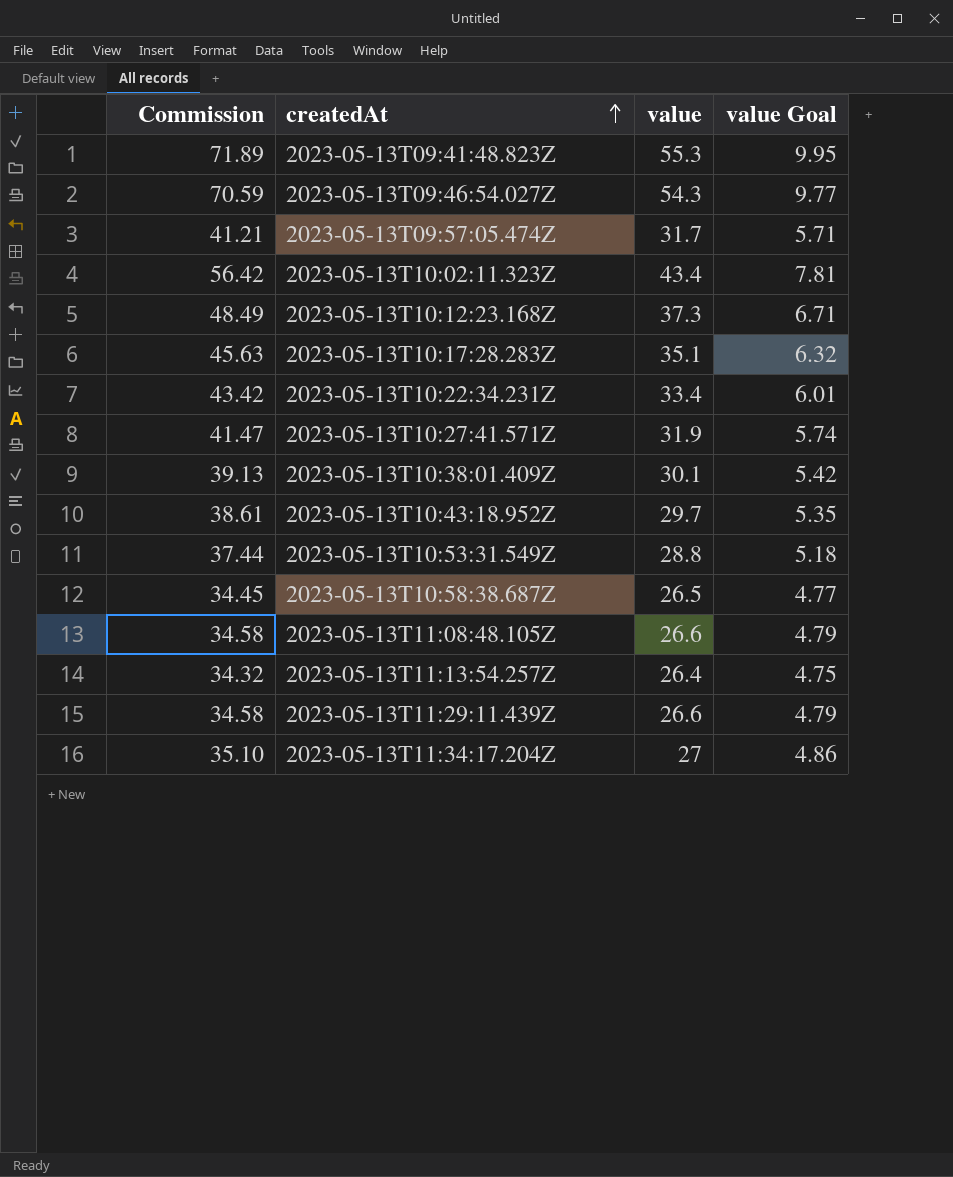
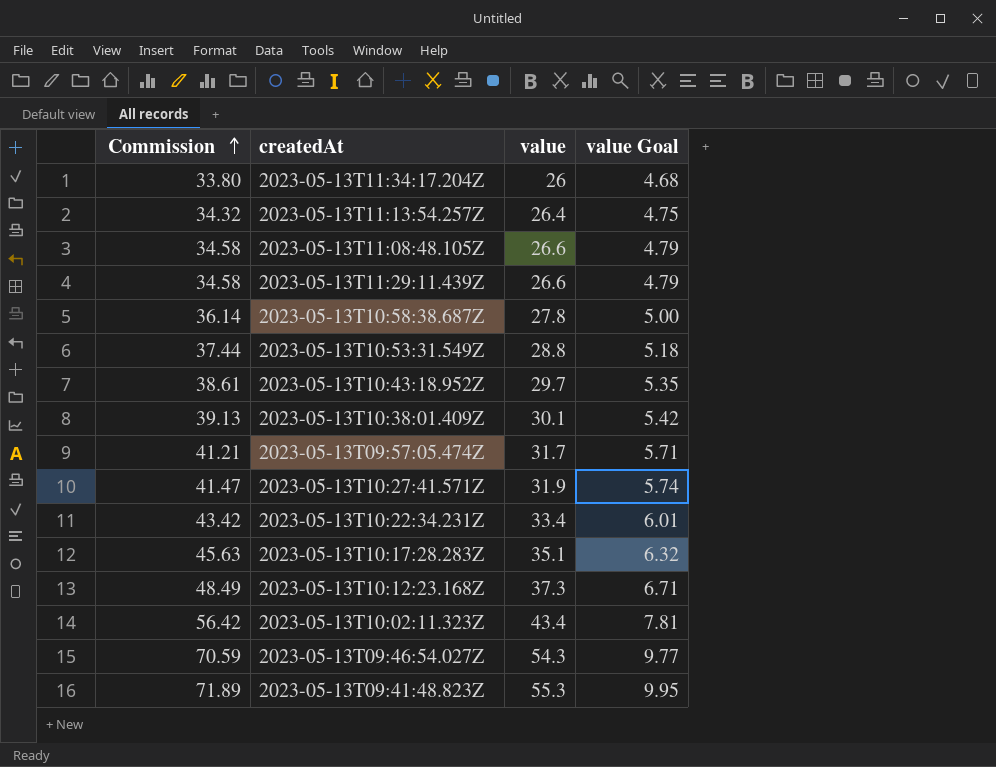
row order: createdAt ascending -> Commission ascending
2023-05-13T11:34:17.204Z | Commission: 35.10 -> 33.80
2023-05-13T11:34:17.204Z | value: 27 -> 26
2023-05-13T11:34:17.204Z | value Goal: 4.86 -> 4.68
2023-05-13T10:58:38.687Z | Commission: 34.45 -> 36.14
2023-05-13T10:58:38.687Z | value: 26.5 -> 27.8
2023-05-13T10:58:38.687Z | value Goal: 4.77 -> 5.00

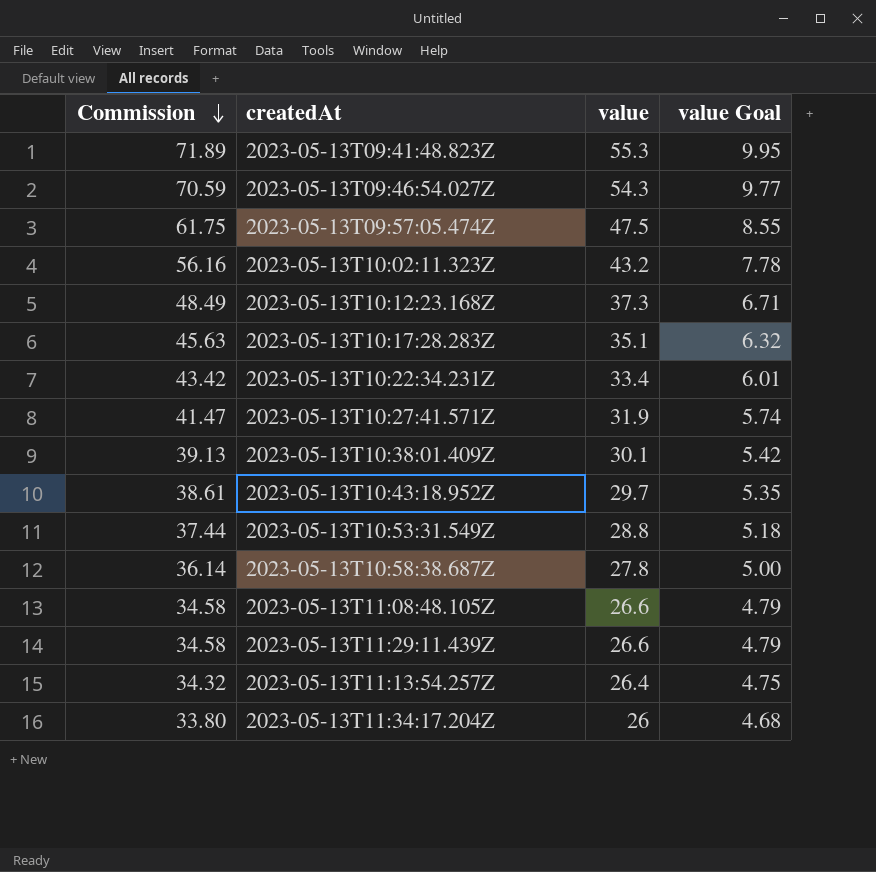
row order: Commission ascending -> Commission descending
2023-05-13T09:57:05.474Z | Commission: 41.21 -> 61.75
2023-05-13T09:57:05.474Z | value: 31.7 -> 47.5
2023-05-13T09:57:05.474Z | value Goal: 5.71 -> 8.55
2023-05-13T10:02:11.323Z | Commission: 56.42 -> 56.16
2023-05-13T10:02:11.323Z | value: 43.4 -> 43.2
2023-05-13T10:02:11.323Z | value Goal: 7.81 -> 7.78

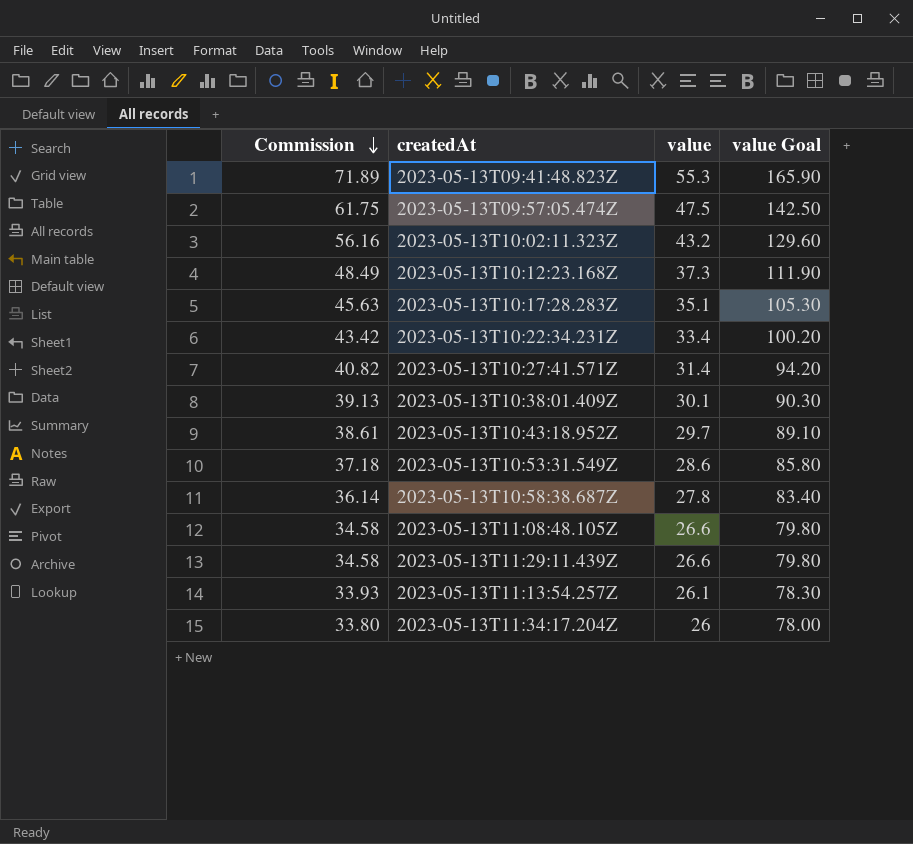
column value Goal | formula: [value] * 0.18 -> [value] * 3
row 2023-05-13T09:46:54.027Z: 70.59 | 54.3 | 9.77 -> none
2023-05-13T10:27:41.571Z | Commission: 41.47 -> 40.82
2023-05-13T10:27:41.571Z | value: 31.9 -> 31.4
2023-05-13T10:53:31.549Z | Commission: 37.44 -> 37.18
2023-05-13T10:53:31.549Z | value: 28.8 -> 28.6
2023-05-13T11:13:54.257Z | Commission: 34.32 -> 33.93
2023-05-13T11:13:54.257Z | value: 26.4 -> 26.1

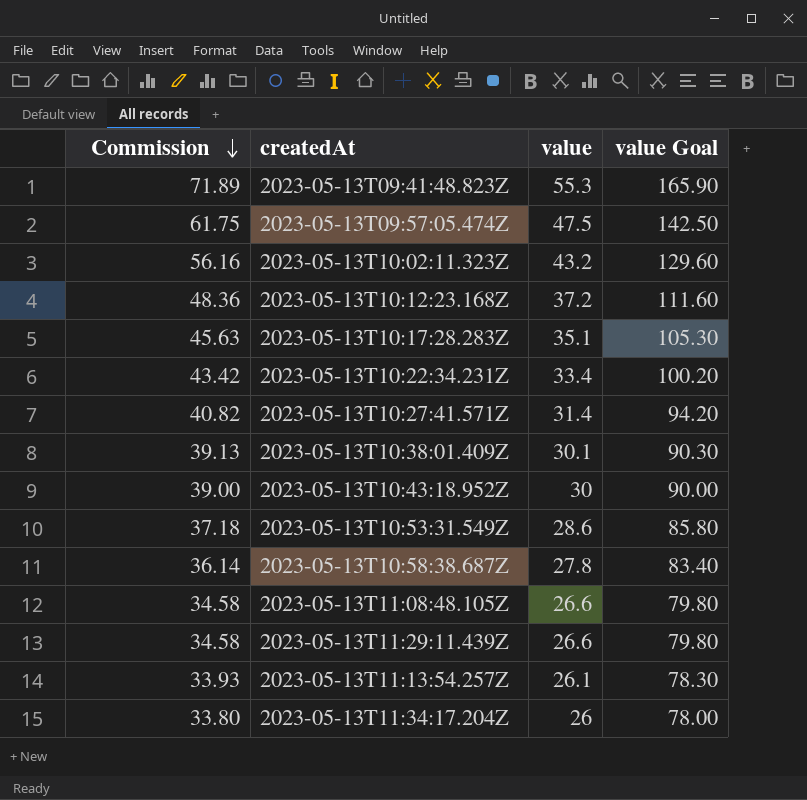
2023-05-13T10:12:23.168Z | Commission: 48.49 -> 48.36
2023-05-13T10:12:23.168Z | value: 37.3 -> 37.2
2023-05-13T10:12:23.168Z | value Goal: 111.90 -> 111.60
2023-05-13T10:43:18.952Z | Commission: 38.61 -> 39.00
2023-05-13T10:43:18.952Z | value: 29.7 -> 30
2023-05-13T10:43:18.952Z | value Goal: 89.10 -> 90.00

